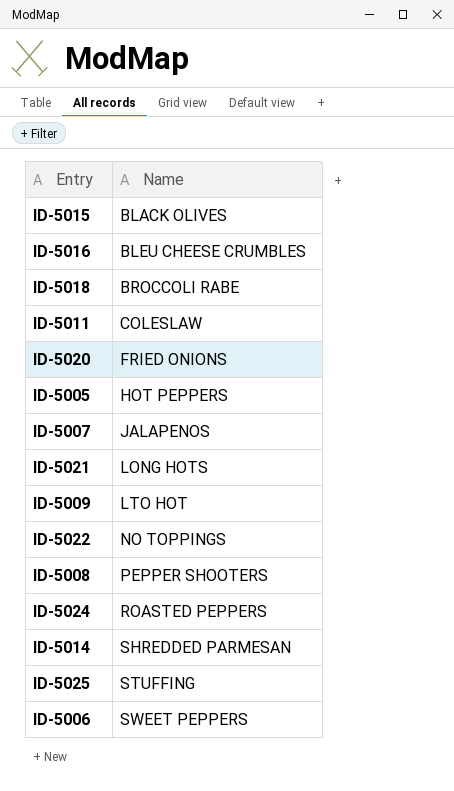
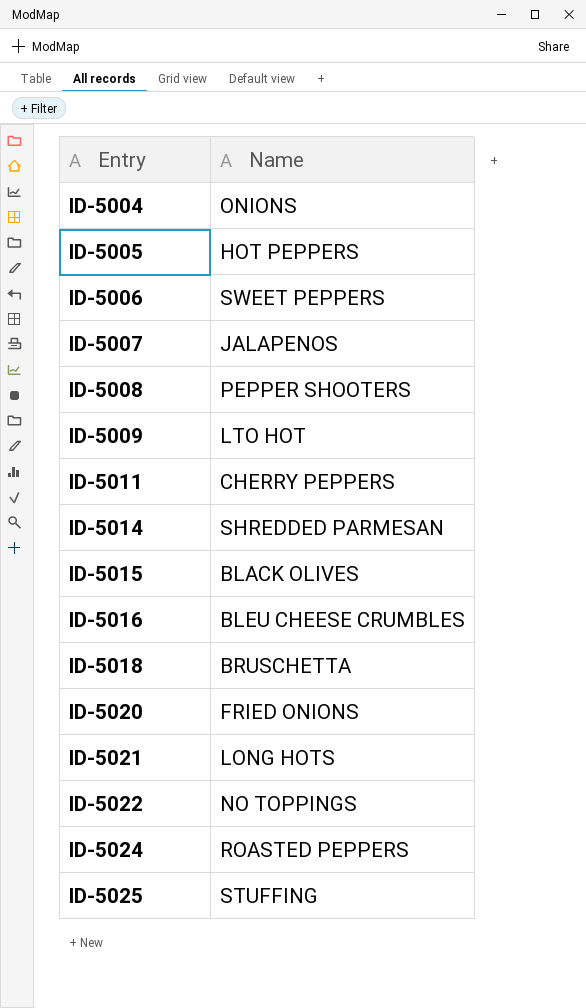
row order: Name ascending -> Entry ascending
row ID-5004: none -> ONIONS
ID-5011 | Name: COLESLAW -> CHERRY PEPPERS
ID-5018 | Name: BROCCOLI RABE -> BRUSCHETTA

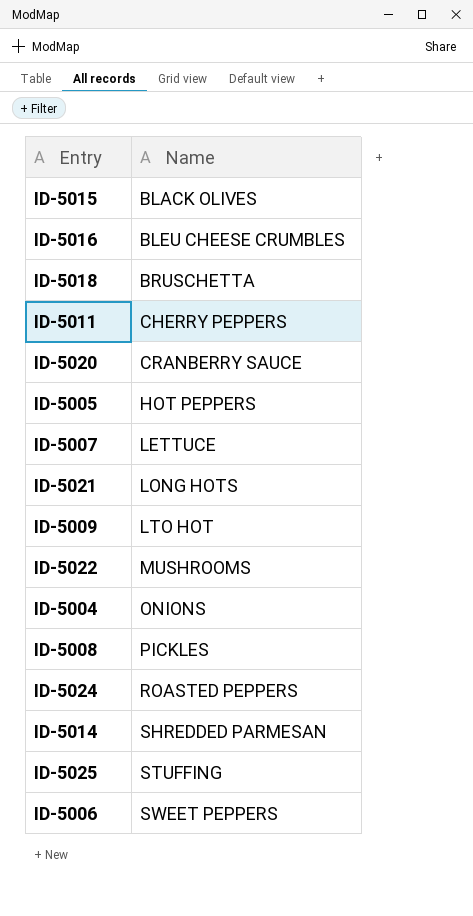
row order: Entry ascending -> Name ascending
ID-5020 | Name: FRIED ONIONS -> CRANBERRY SAUCE
ID-5007 | Name: JALAPENOS -> LETTUCE
ID-5022 | Name: NO TOPPINGS -> MUSHROOMS
ID-5008 | Name: PEPPER SHOOTERS -> PICKLES

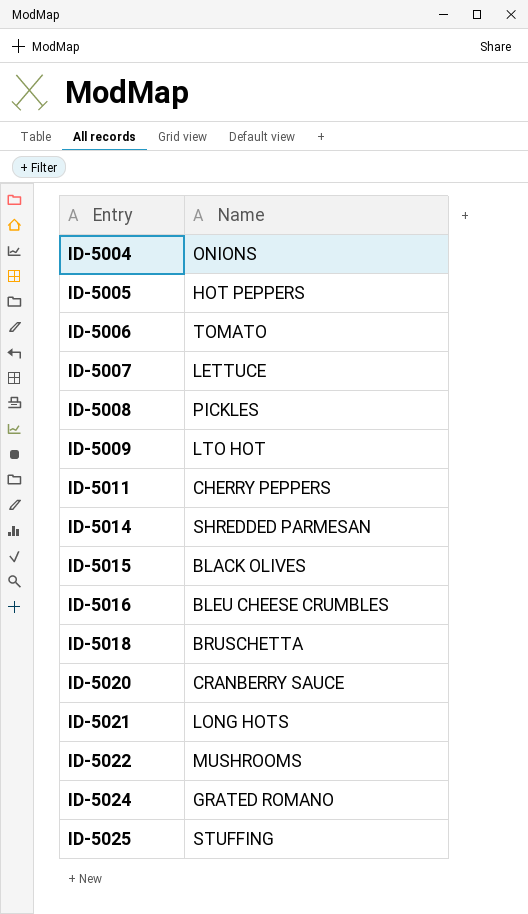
row order: Name ascending -> Entry ascending
ID-5006 | Name: SWEET PEPPERS -> TOMATO
ID-5024 | Name: ROASTED PEPPERS -> GRATED ROMANO

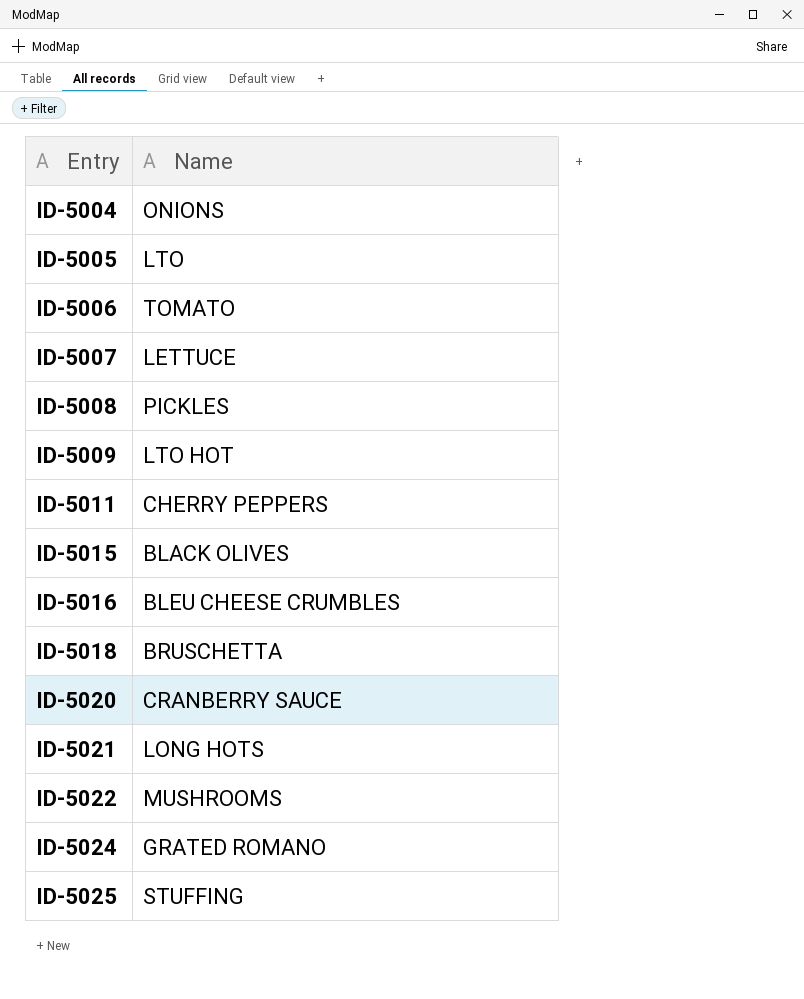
row ID-5014: SHREDDED PARMESAN -> none
ID-5005 | Name: HOT PEPPERS -> LTO

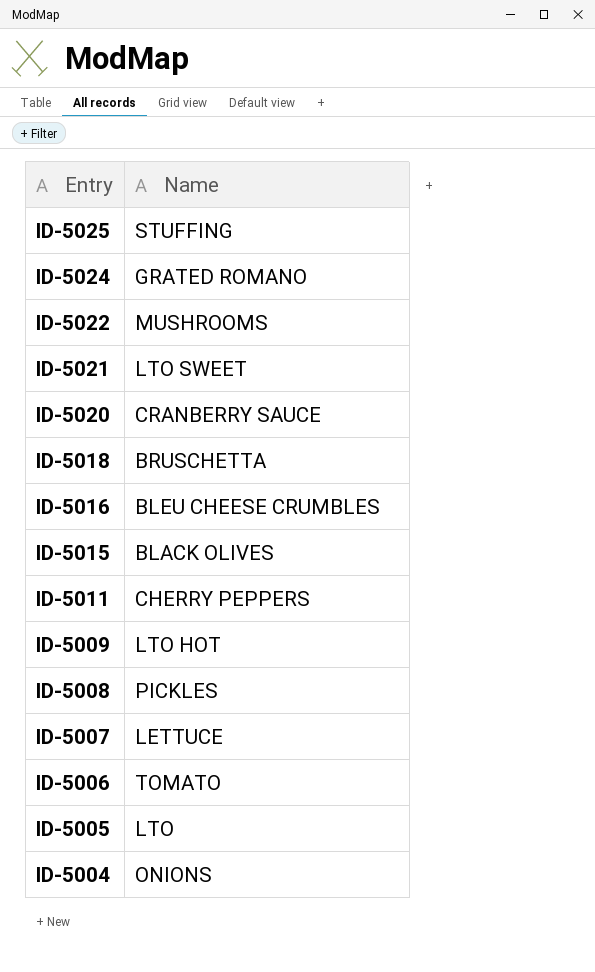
row order: Entry ascending -> Entry descending
ID-5021 | Name: LONG HOTS -> LTO SWEET

